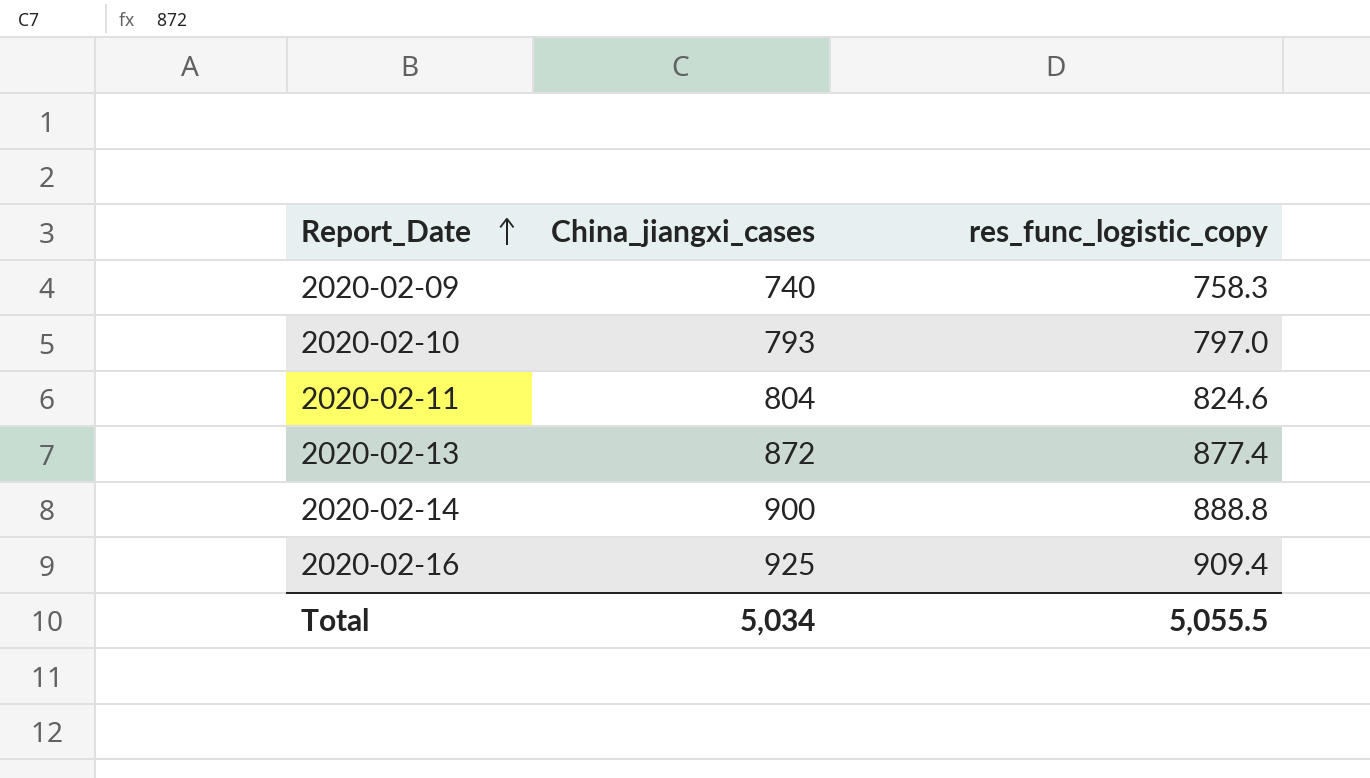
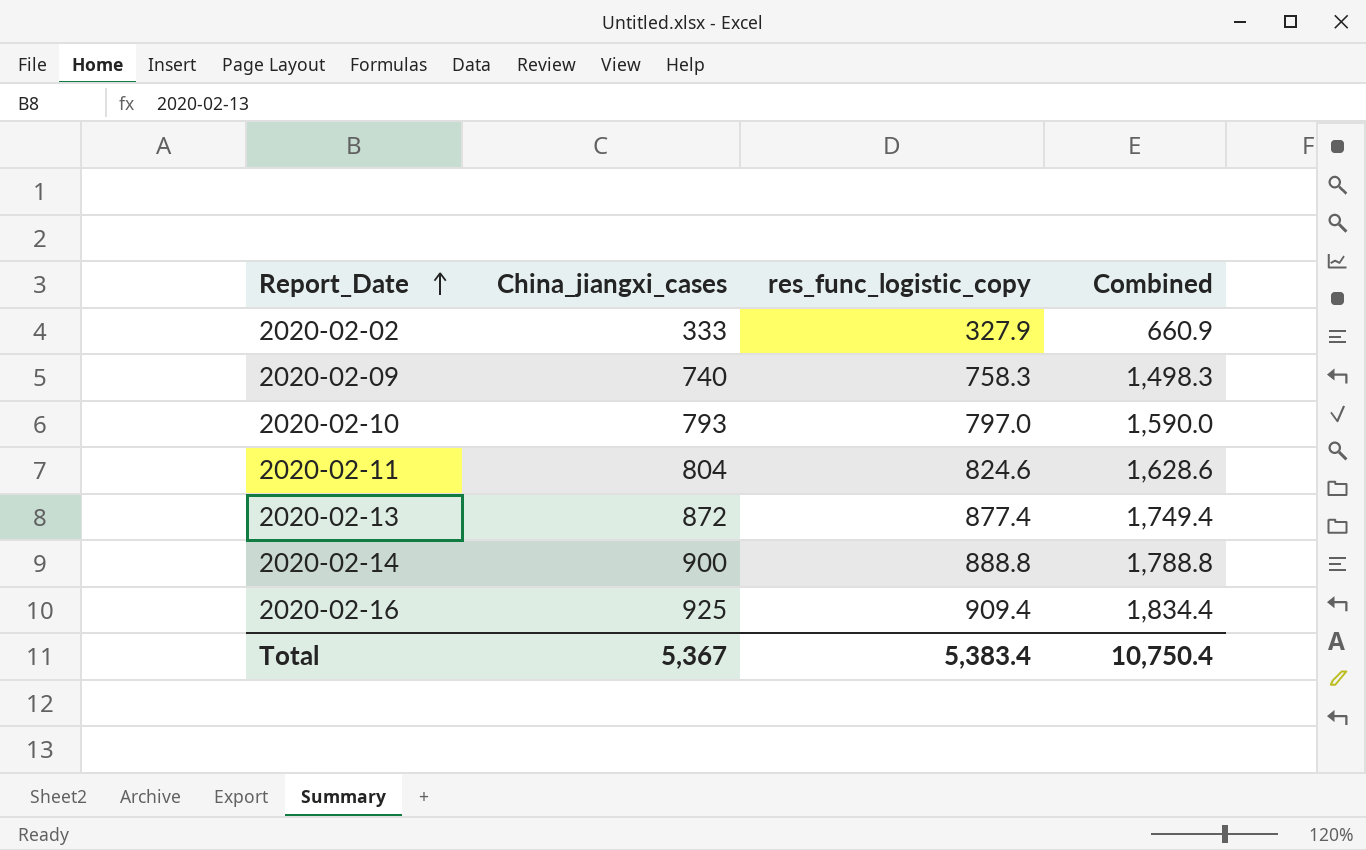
column Combined | formula: none -> [China_jiangxi_cases] + [res_func_logistic_copy]
row 2020-02-02: none -> 333 | 327.9 | 660.9
Total | China_jiangxi_cases: 5,034 -> 5,367
Total | res_func_logistic_copy: 5,055.5 -> 5,383.4

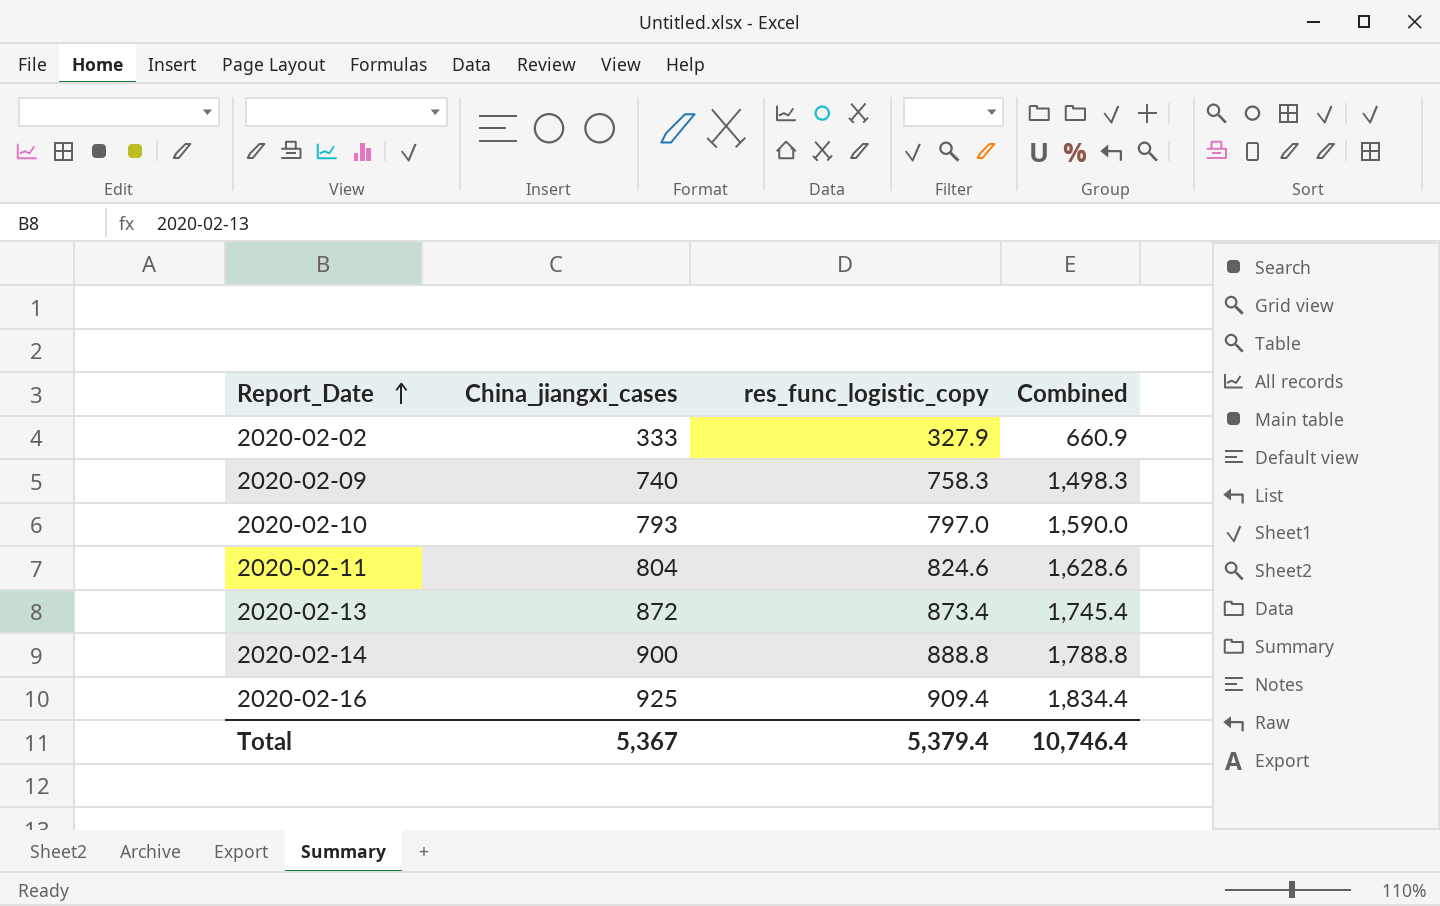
2020-02-13 | res_func_logistic_copy: 877.4 -> 873.4
2020-02-13 | Combined: 1,749.4 -> 1,745.4
Total | res_func_logistic_copy: 5,383.4 -> 5,379.4
Total | Combined: 10,750.4 -> 10,746.4

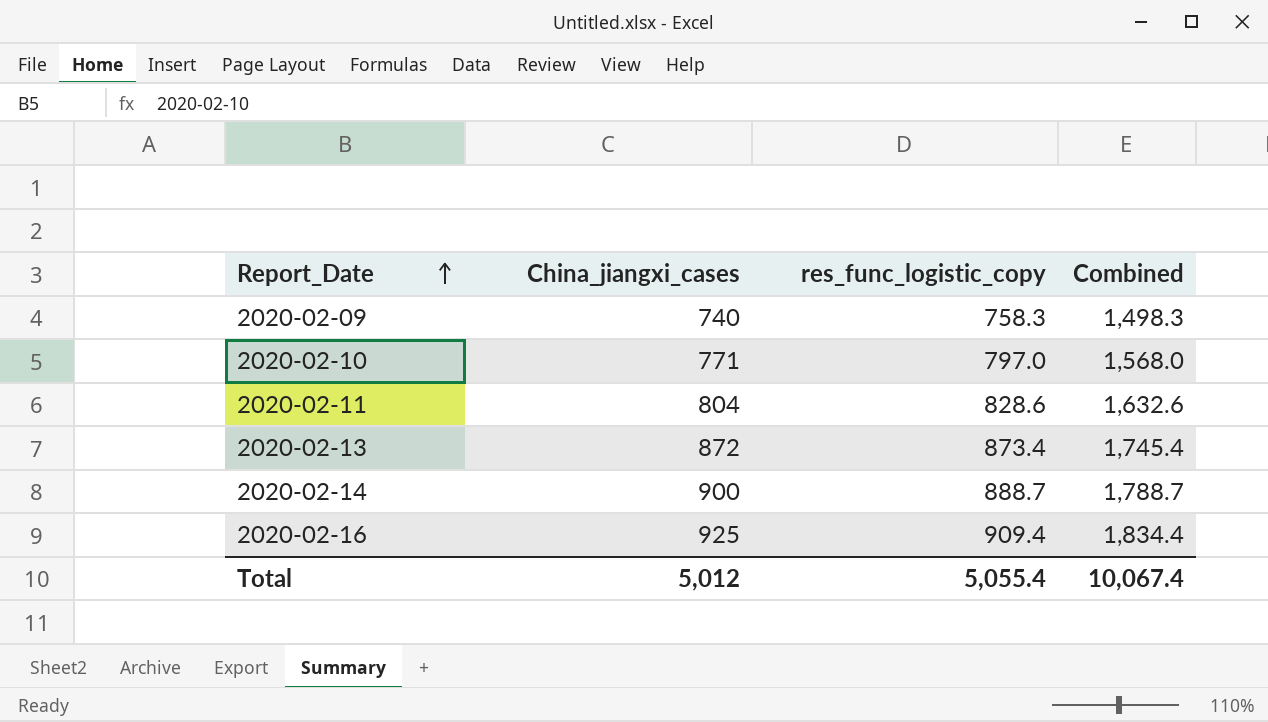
row 2020-02-02: 333 | 327.9 | 660.9 -> none
2020-02-10 | China_jiangxi_cases: 793 -> 771
2020-02-10 | Combined: 1,590.0 -> 1,568.0
2020-02-11 | res_func_logistic_copy: 824.6 -> 828.6
2020-02-11 | Combined: 1,628.6 -> 1,632.6
2020-02-14 | res_func_logistic_copy: 888.8 -> 888.7
2020-02-14 | Combined: 1,788.8 -> 1,788.7
Total | China_jiangxi_cases: 5,367 -> 5,012
Total | res_func_logistic_copy: 5,379.4 -> 5,055.4
Total | Combined: 10,746.4 -> 10,067.4

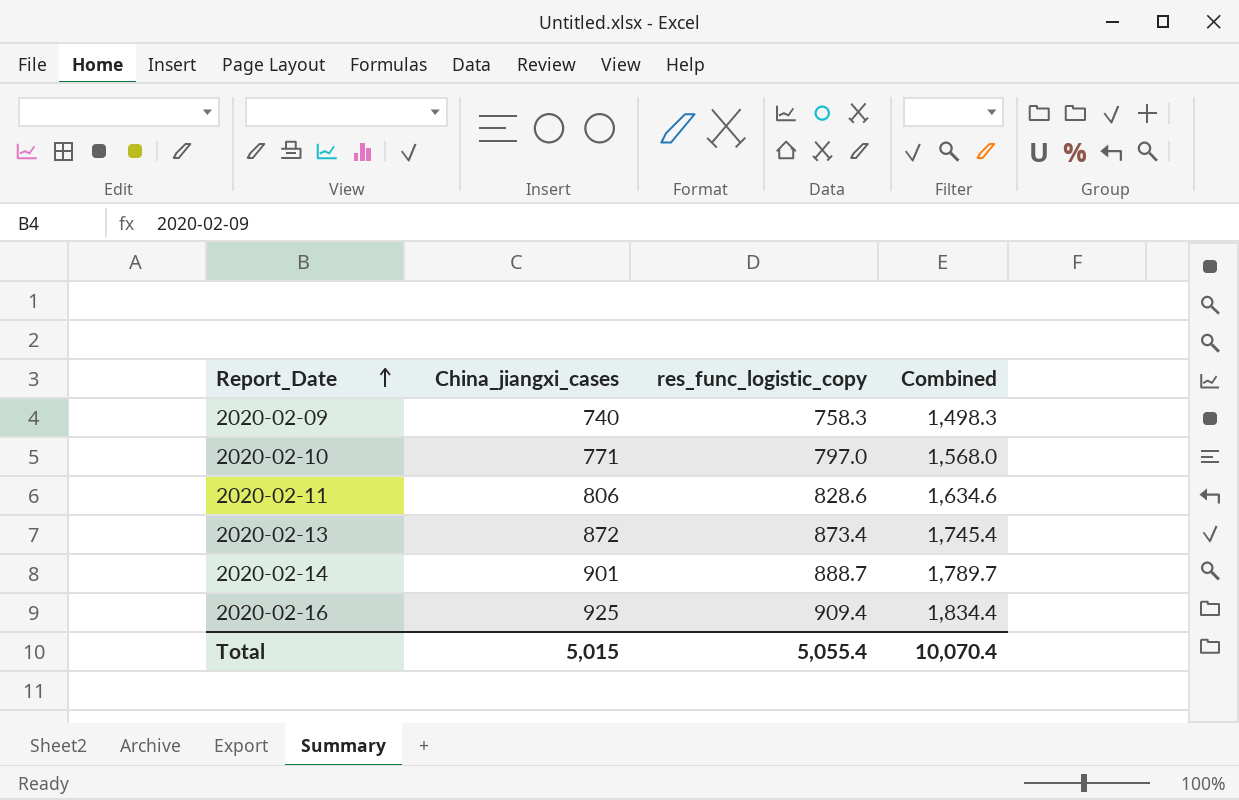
2020-02-11 | China_jiangxi_cases: 804 -> 806
2020-02-11 | Combined: 1,632.6 -> 1,634.6
2020-02-14 | China_jiangxi_cases: 900 -> 901
2020-02-14 | Combined: 1,788.7 -> 1,789.7
Total | China_jiangxi_cases: 5,012 -> 5,015
Total | Combined: 10,067.4 -> 10,070.4

